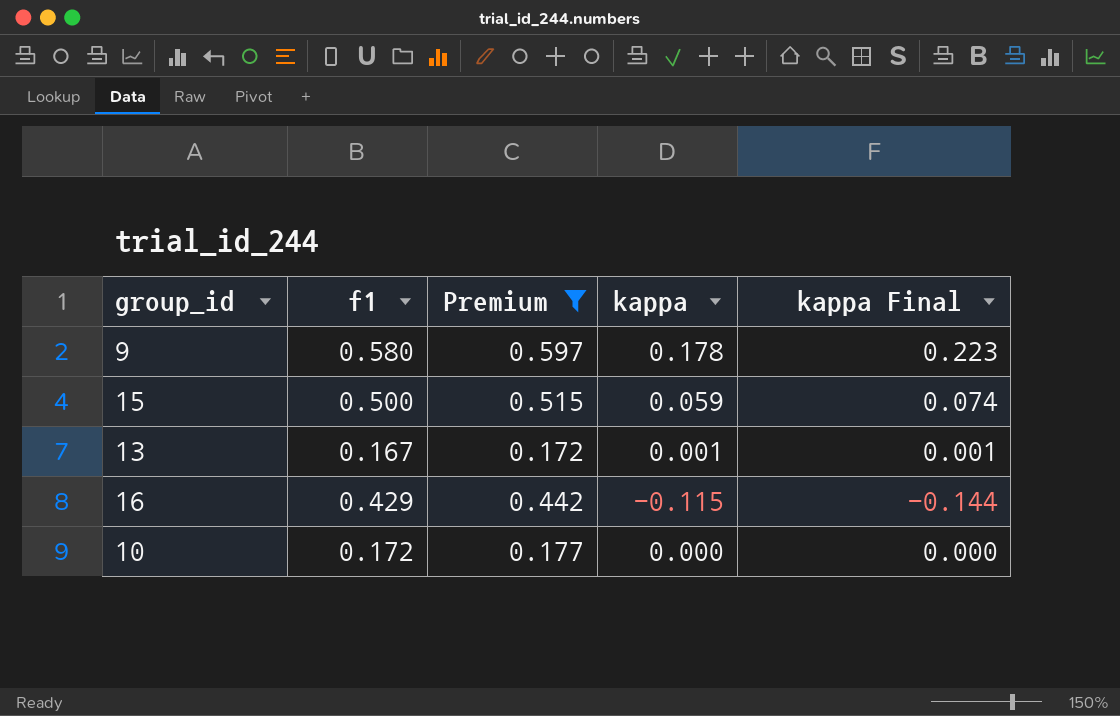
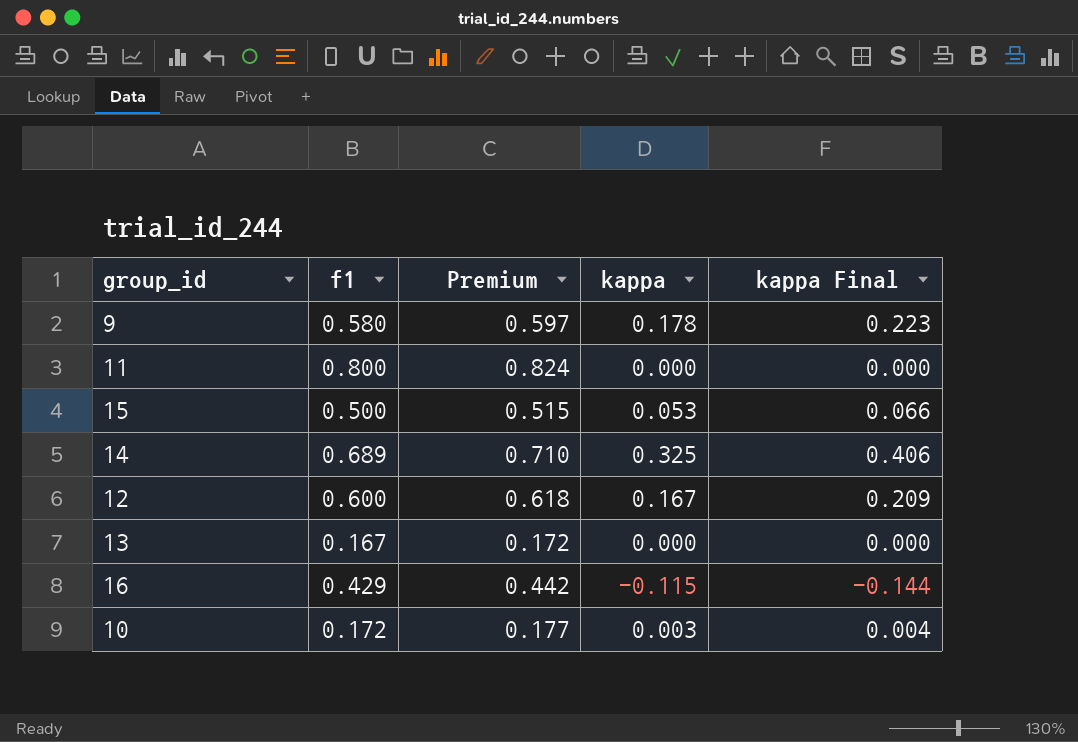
filter: Premium <= 0.597 -> none
15 | kappa: 0.059 -> 0.053
15 | kappa Final: 0.074 -> 0.066
13 | kappa: 0.001 -> 0.000
13 | kappa Final: 0.001 -> 0.000
10 | kappa: 0.000 -> 0.003
10 | kappa Final: 0.000 -> 0.004

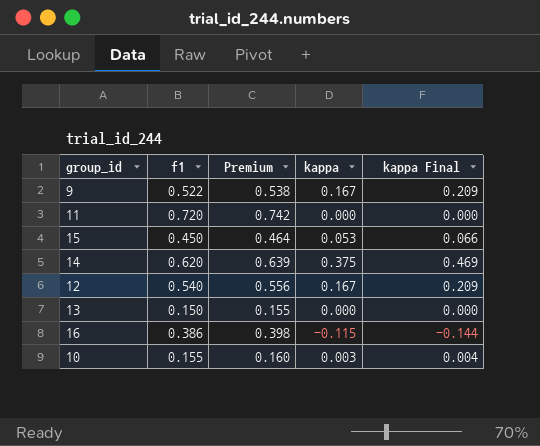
9 | f1: 0.580 -> 0.522
9 | Premium: 0.597 -> 0.538
9 | kappa: 0.178 -> 0.167
9 | kappa Final: 0.223 -> 0.209
11 | f1: 0.800 -> 0.720
11 | Premium: 0.824 -> 0.742
15 | f1: 0.500 -> 0.450
15 | Premium: 0.515 -> 0.464
14 | f1: 0.689 -> 0.620
14 | Premium: 0.710 -> 0.639
14 | kappa: 0.325 -> 0.375
14 | kappa Final: 0.406 -> 0.469
12 | f1: 0.600 -> 0.540
12 | Premium: 0.618 -> 0.556
13 | f1: 0.167 -> 0.150
13 | Premium: 0.172 -> 0.155
16 | f1: 0.429 -> 0.386
16 | Premium: 0.442 -> 0.398
10 | f1: 0.172 -> 0.155
10 | Premium: 0.177 -> 0.160

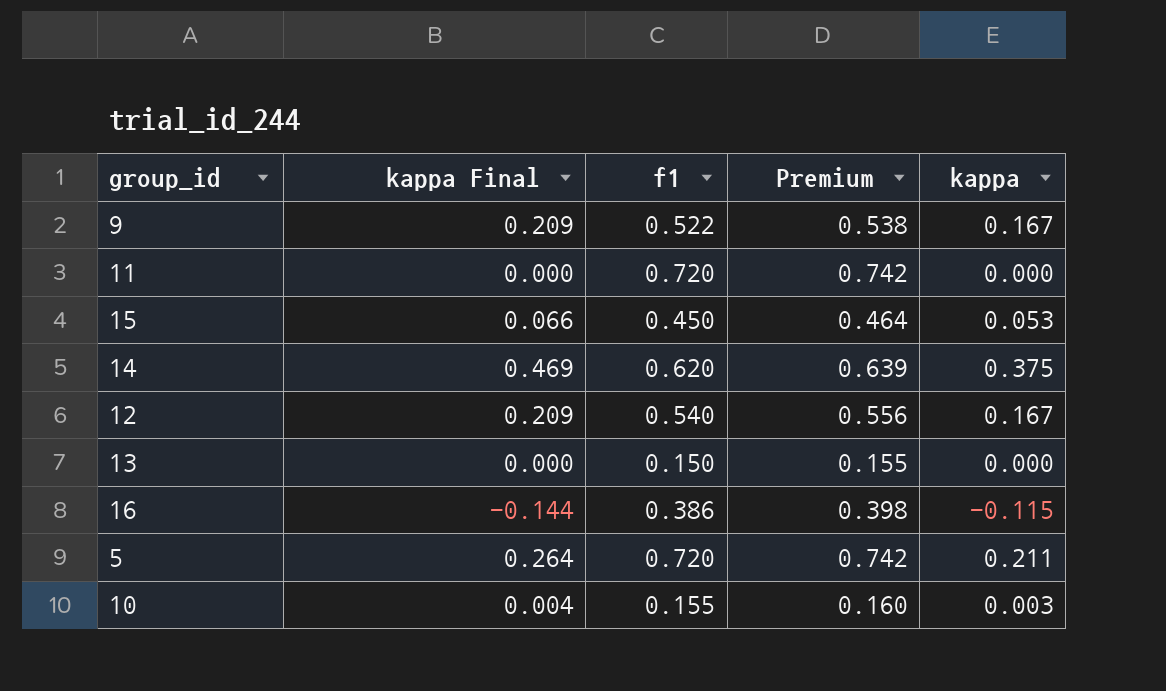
column kappa Final | position: 5 -> 2
row 5: none -> 0.264 | 0.720 | 0.742 | 0.211

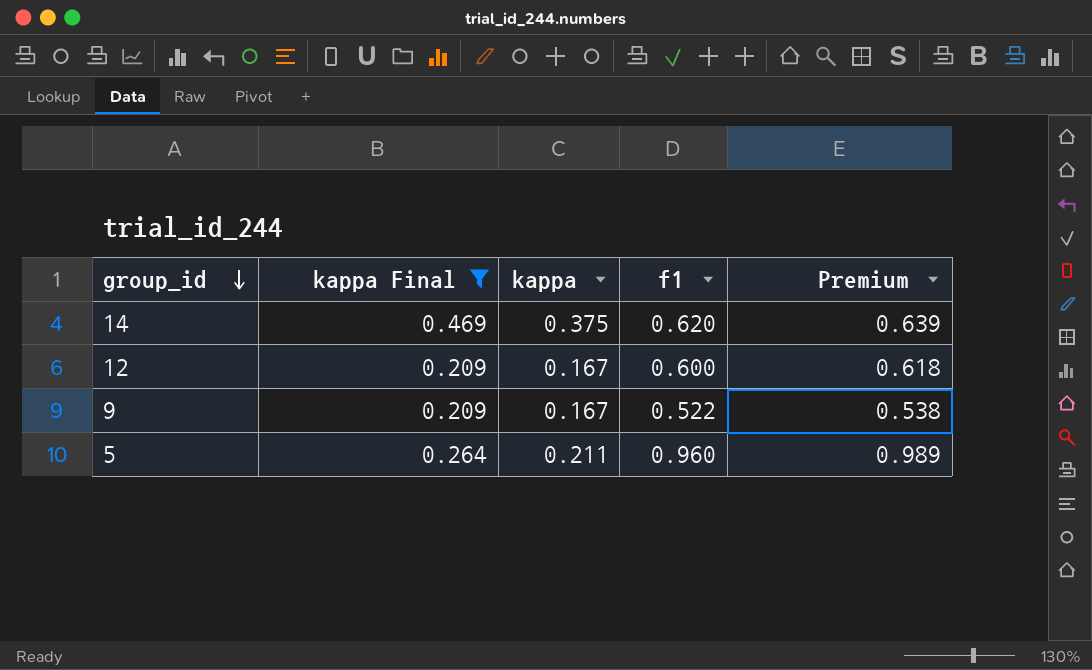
filter: none -> kappa Final >= 0.209
row order: none -> group_id descending
column kappa | position: 5 -> 3
12 | f1: 0.540 -> 0.600
12 | Premium: 0.556 -> 0.618
5 | f1: 0.720 -> 0.960
5 | Premium: 0.742 -> 0.989

